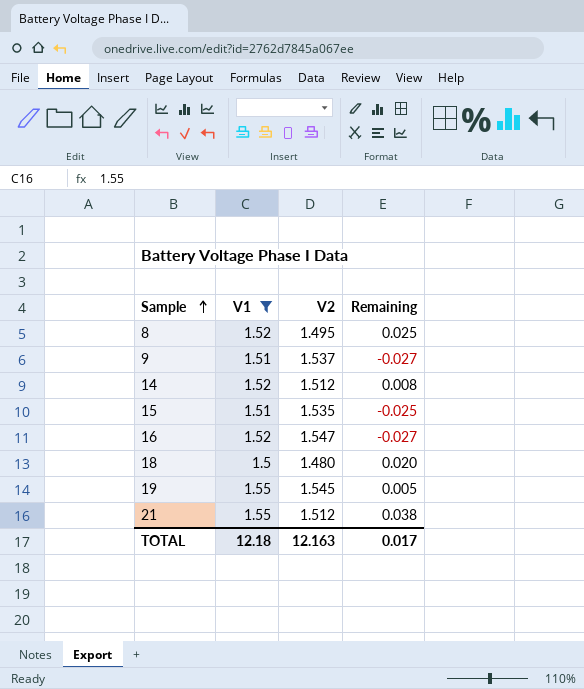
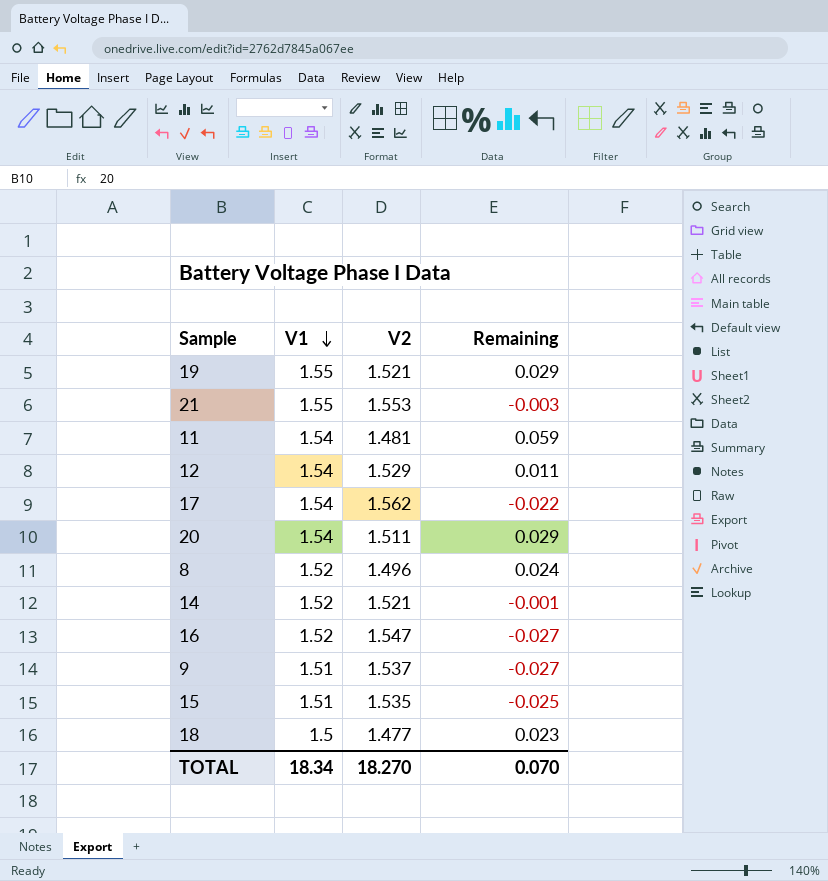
filter: V1 != 1.54 -> none
row order: Sample ascending -> V1 descending
19 | V2: 1.545 -> 1.521
19 | Remaining: 0.005 -> 0.029
21 | V2: 1.512 -> 1.553
21 | Remaining: 0.038 -> -0.003
8 | V2: 1.495 -> 1.496
8 | Remaining: 0.025 -> 0.024
14 | V2: 1.512 -> 1.521
14 | Remaining: 0.008 -> -0.001
18 | V2: 1.480 -> 1.477
18 | Remaining: 0.020 -> 0.023
TOTAL | V1: 12.18 -> 18.34
TOTAL | V2: 12.163 -> 18.270
TOTAL | Remaining: 0.017 -> 0.070

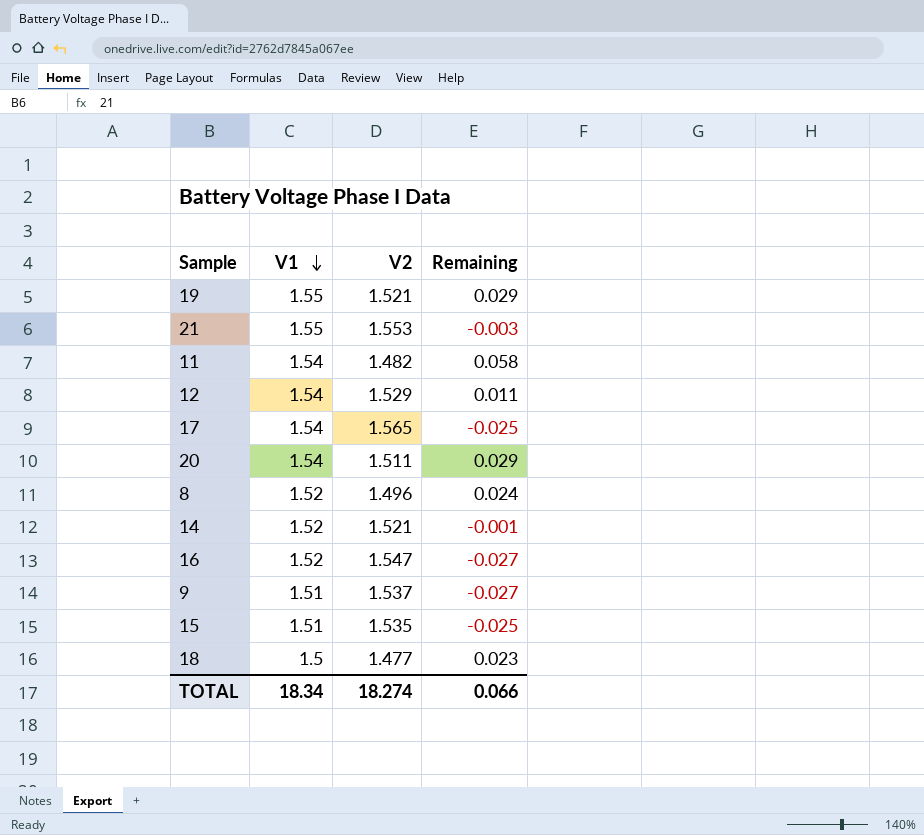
11 | V2: 1.481 -> 1.482
11 | Remaining: 0.059 -> 0.058
17 | V2: 1.562 -> 1.565
17 | Remaining: -0.022 -> -0.025
TOTAL | V2: 18.270 -> 18.274
TOTAL | Remaining: 0.070 -> 0.066

